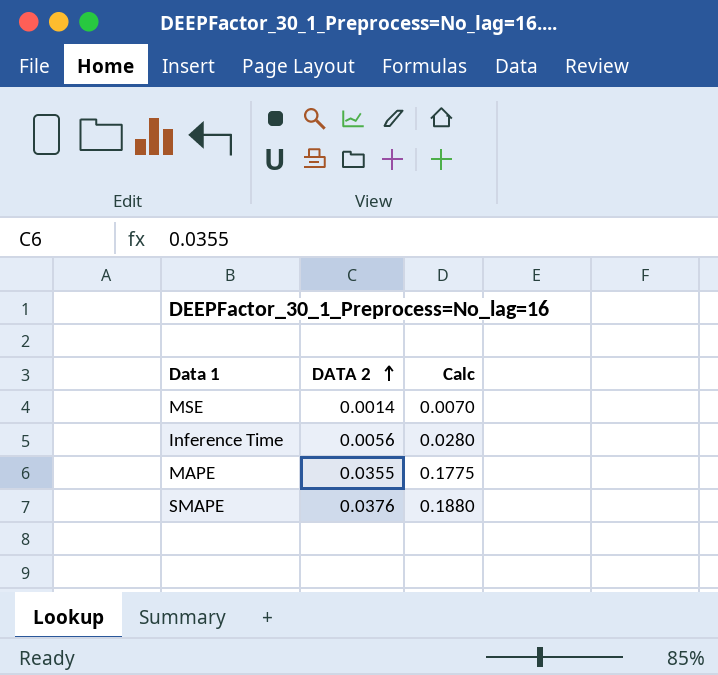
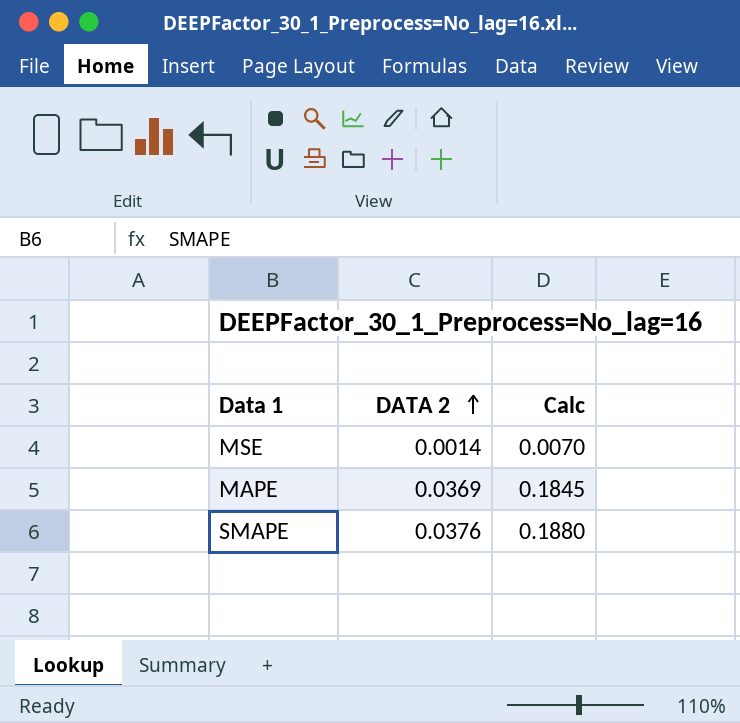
row Inference Time: 0.0056 | 0.0280 -> none
MAPE | DATA 2: 0.0355 -> 0.0369
MAPE | Calc: 0.1775 -> 0.1845

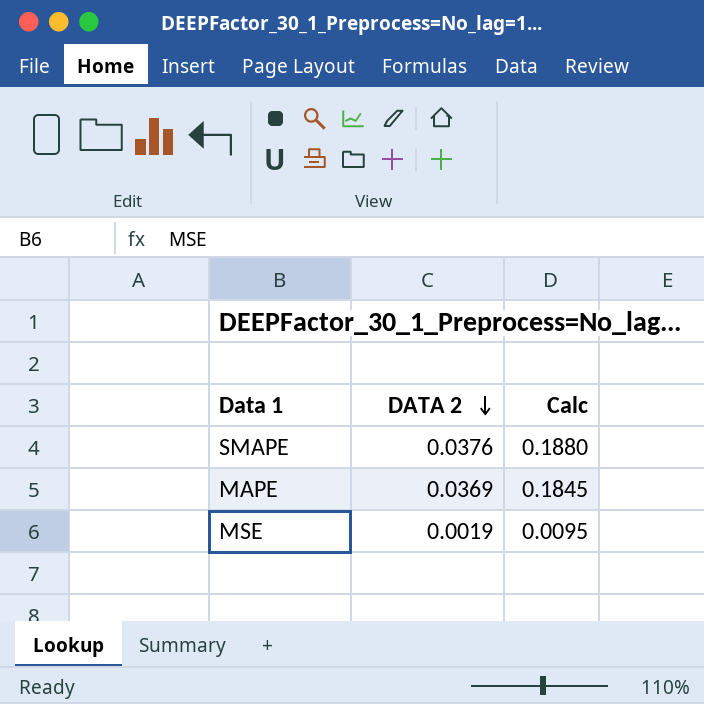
row order: DATA 2 ascending -> DATA 2 descending
MSE | DATA 2: 0.0014 -> 0.0019
MSE | Calc: 0.0070 -> 0.0095

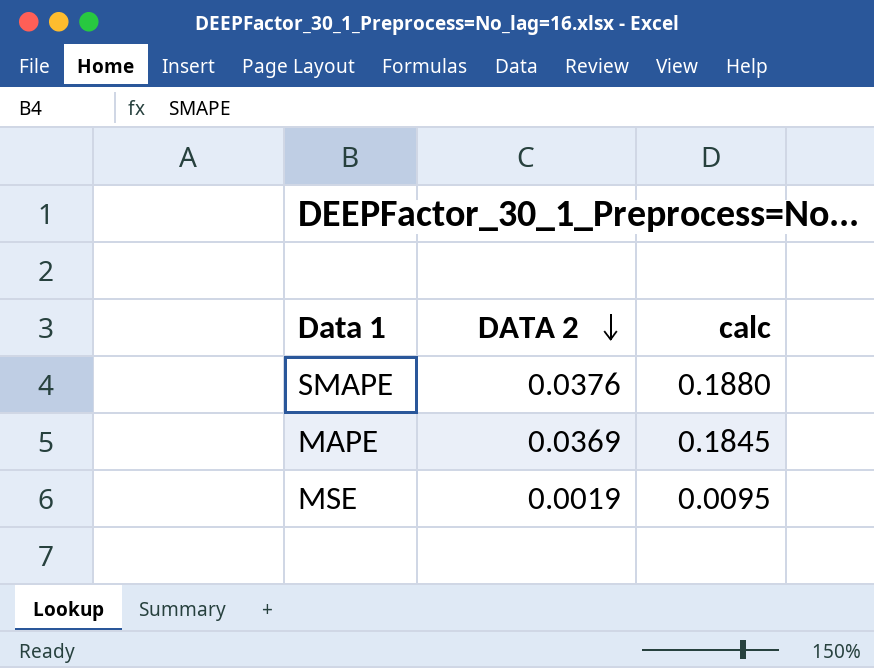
column name: Calc -> calc

